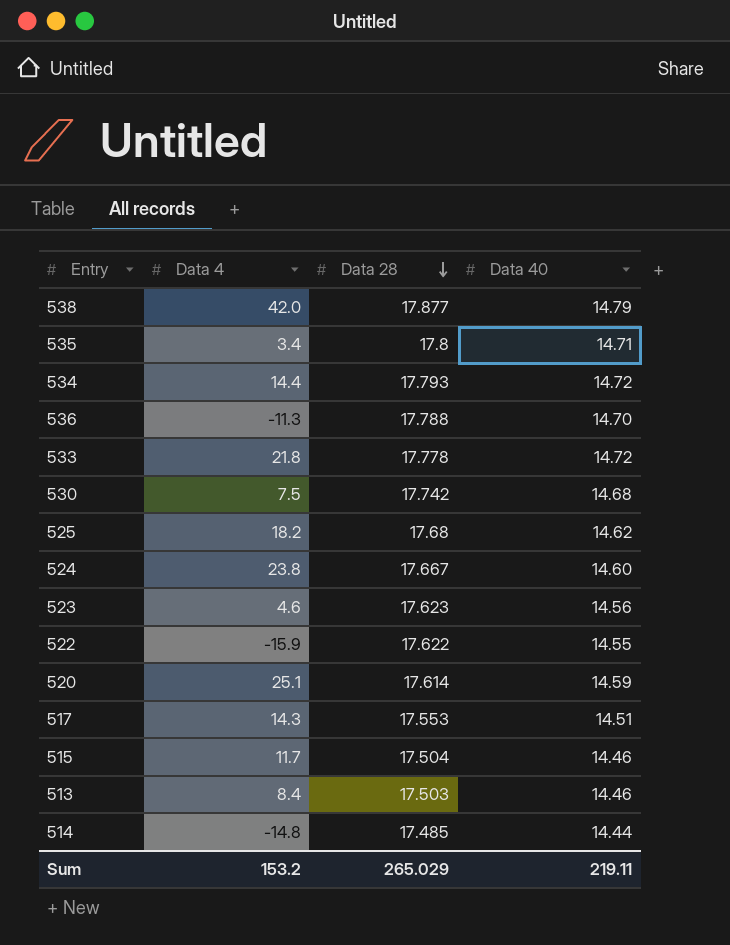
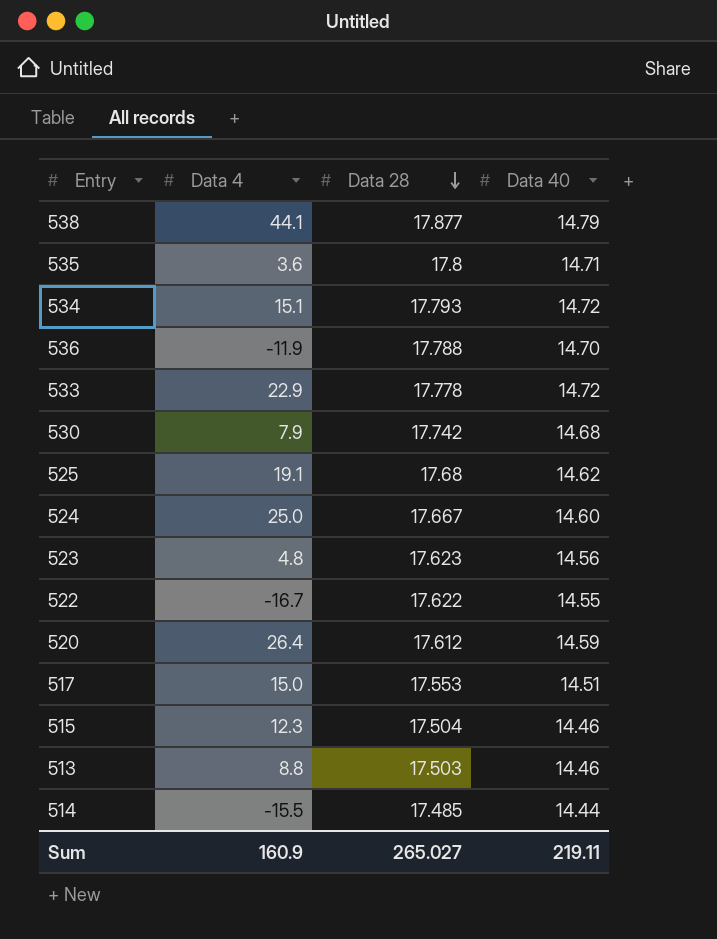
538 | Data 4: 42.0 -> 44.1
535 | Data 4: 3.4 -> 3.6
534 | Data 4: 14.4 -> 15.1
536 | Data 4: -11.3 -> -11.9
533 | Data 4: 21.8 -> 22.9
530 | Data 4: 7.5 -> 7.9
525 | Data 4: 18.2 -> 19.1
524 | Data 4: 23.8 -> 25.0
523 | Data 4: 4.6 -> 4.8
522 | Data 4: -15.9 -> -16.7
520 | Data 4: 25.1 -> 26.4
520 | Data 28: 17.614 -> 17.612
517 | Data 4: 14.3 -> 15.0
515 | Data 4: 11.7 -> 12.3
513 | Data 4: 8.4 -> 8.8
514 | Data 4: -14.8 -> -15.5
Sum | Data 4: 153.2 -> 160.9
Sum | Data 28: 265.029 -> 265.027

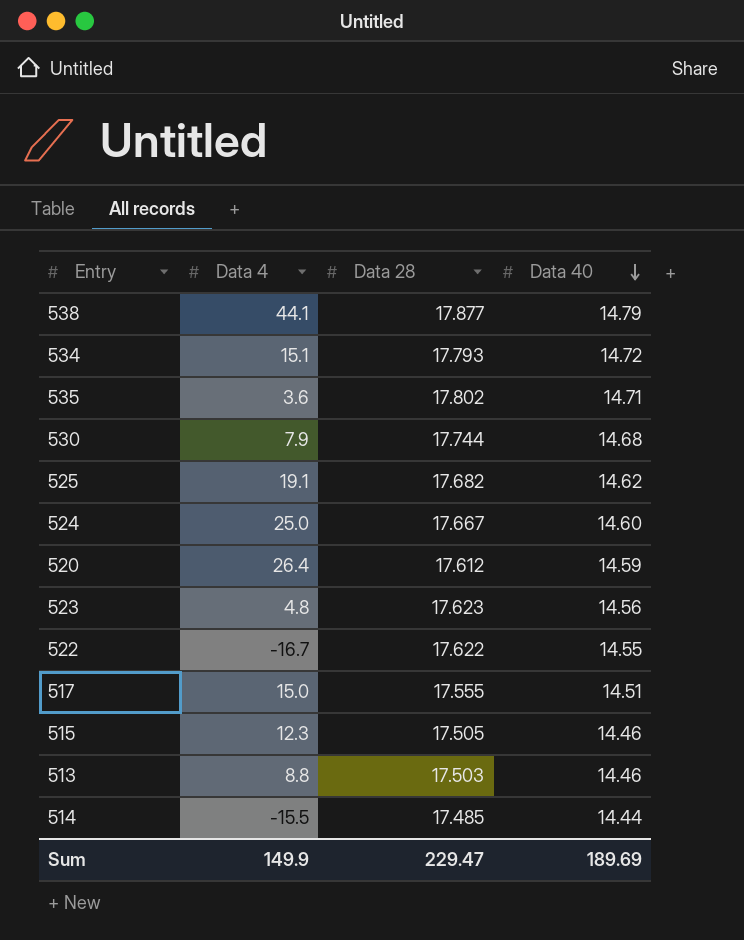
row order: Data 28 descending -> Data 40 descending
row 536: -11.9 | 17.788 | 14.70 -> none
row 533: 22.9 | 17.778 | 14.72 -> none
535 | Data 28: 17.8 -> 17.802
530 | Data 28: 17.742 -> 17.744
525 | Data 28: 17.68 -> 17.682
517 | Data 28: 17.553 -> 17.555
515 | Data 28: 17.504 -> 17.505
Sum | Data 4: 160.9 -> 149.9
Sum | Data 28: 265.027 -> 229.47
Sum | Data 40: 219.11 -> 189.69

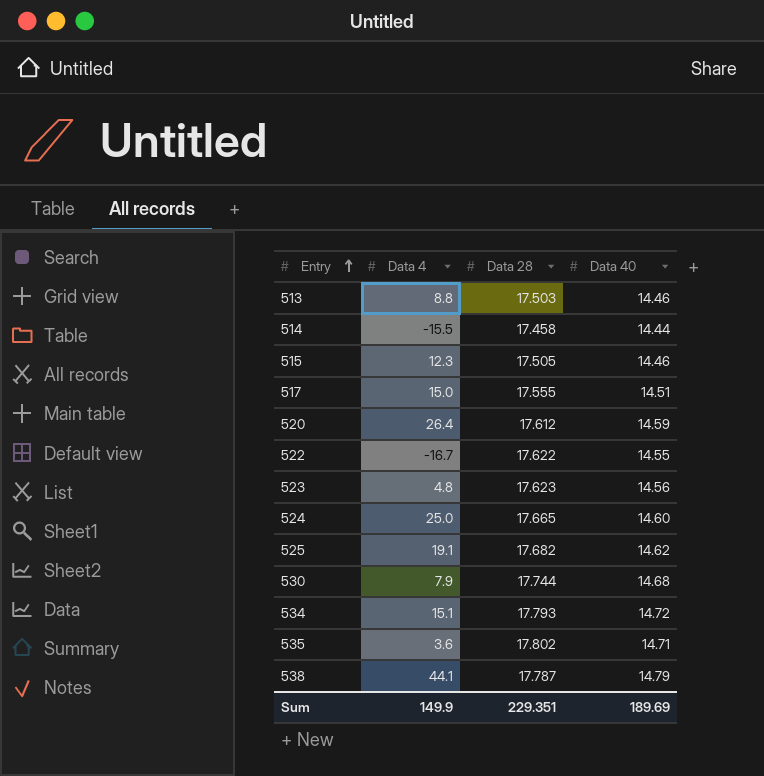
row order: Data 40 descending -> Entry ascending
514 | Data 28: 17.485 -> 17.458
524 | Data 28: 17.667 -> 17.665
538 | Data 28: 17.877 -> 17.787
Sum | Data 28: 229.47 -> 229.351

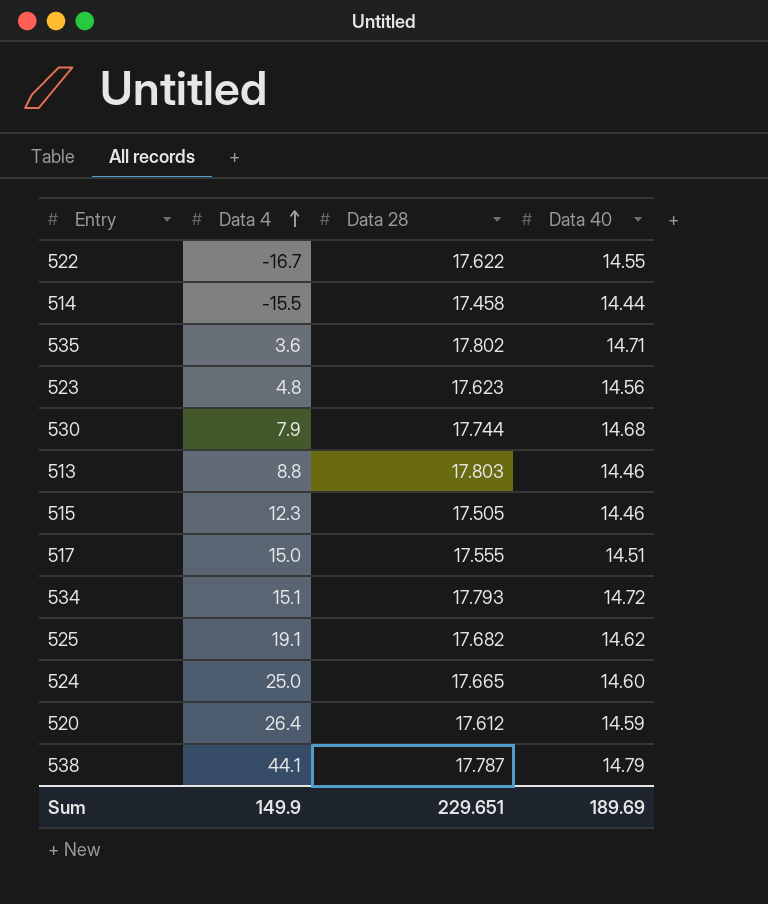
row order: Entry ascending -> Data 4 ascending
513 | Data 28: 17.503 -> 17.803
Sum | Data 28: 229.351 -> 229.651

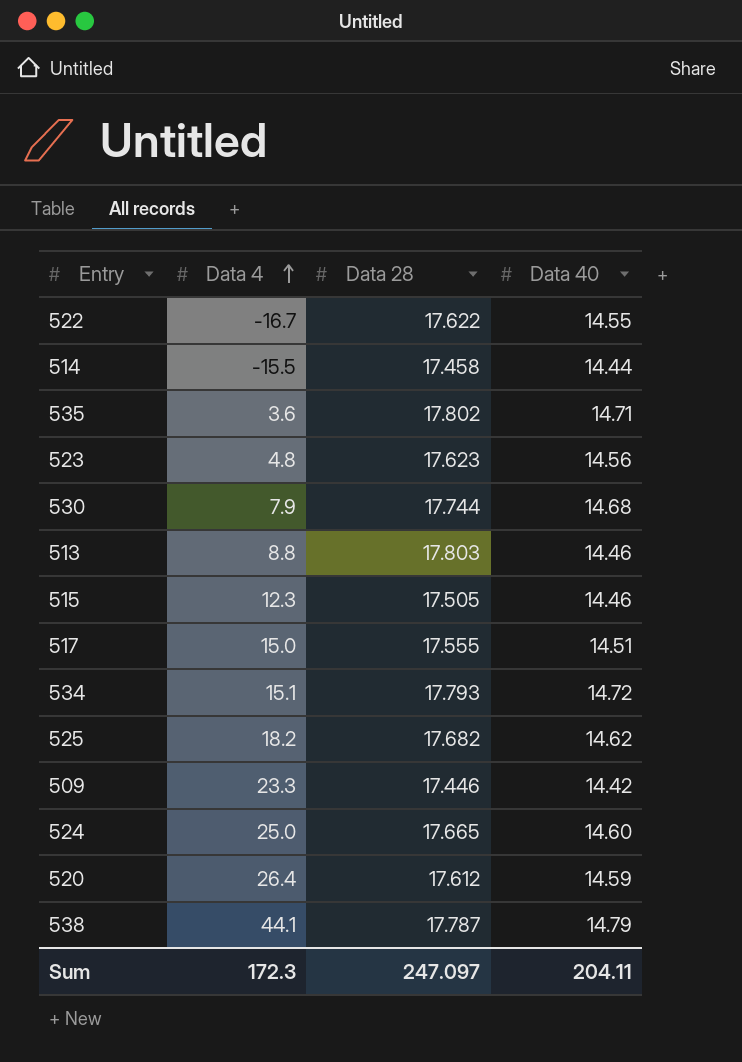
525 | Data 4: 19.1 -> 18.2
row 509: none -> 23.3 | 17.446 | 14.42
Sum | Data 4: 149.9 -> 172.3
Sum | Data 28: 229.651 -> 247.097
Sum | Data 40: 189.69 -> 204.11

